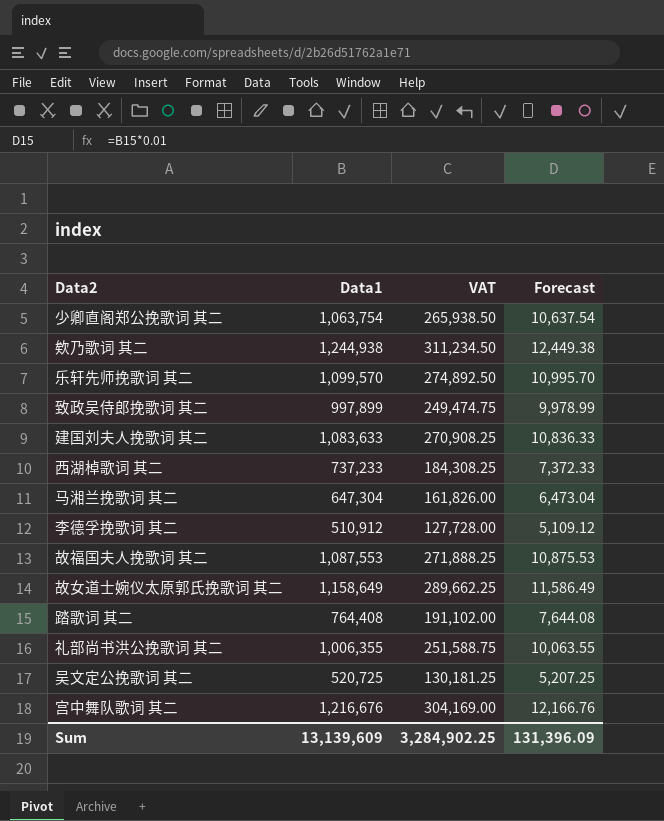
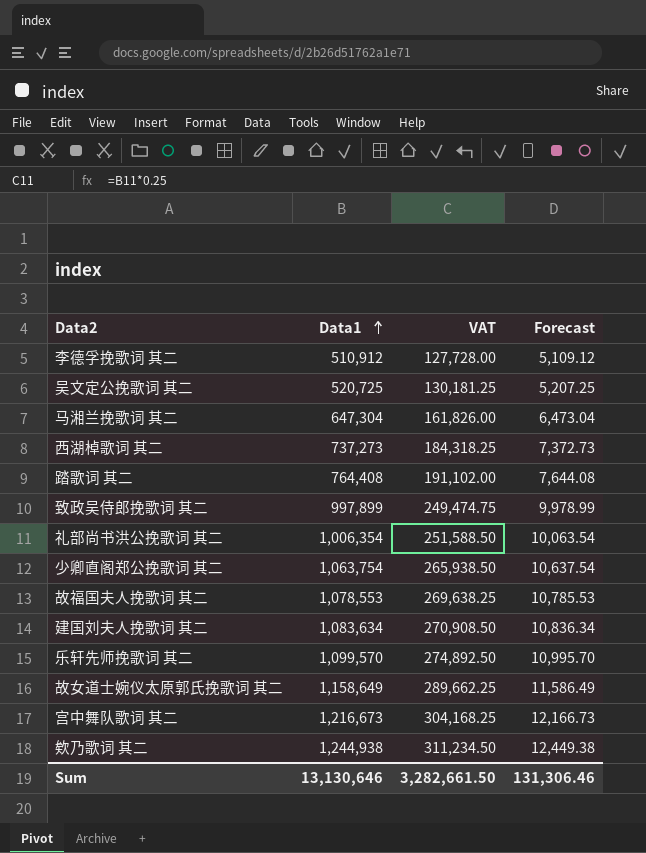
row order: none -> Data1 ascending
西湖棹歌词 其二 | Data1: 737,233 -> 737,273
西湖棹歌词 其二 | VAT: 184,308.25 -> 184,318.25
西湖棹歌词 其二 | Forecast: 7,372.33 -> 7,372.73
礼部尚书洪公挽歌词 其二 | Data1: 1,006,355 -> 1,006,354
礼部尚书洪公挽歌词 其二 | VAT: 251,588.75 -> 251,588.50
礼部尚书洪公挽歌词 其二 | Forecast: 10,063.55 -> 10,063.54
故福国夫人挽歌词 其二 | Data1: 1,087,553 -> 1,078,553
故福国夫人挽歌词 其二 | VAT: 271,888.25 -> 269,638.25
故福国夫人挽歌词 其二 | Forecast: 10,875.53 -> 10,785.53
建国刘夫人挽歌词 其二 | Data1: 1,083,633 -> 1,083,634
建国刘夫人挽歌词 其二 | VAT: 270,908.25 -> 270,908.50
建国刘夫人挽歌词 其二 | Forecast: 10,836.33 -> 10,836.34
宫中舞队歌词 其二 | Data1: 1,216,676 -> 1,216,673
宫中舞队歌词 其二 | VAT: 304,169.00 -> 304,168.25
宫中舞队歌词 其二 | Forecast: 12,166.76 -> 12,166.73
Sum | Data1: 13,139,609 -> 13,130,646
Sum | VAT: 3,284,902.25 -> 3,282,661.50
Sum | Forecast: 131,396.09 -> 131,306.46

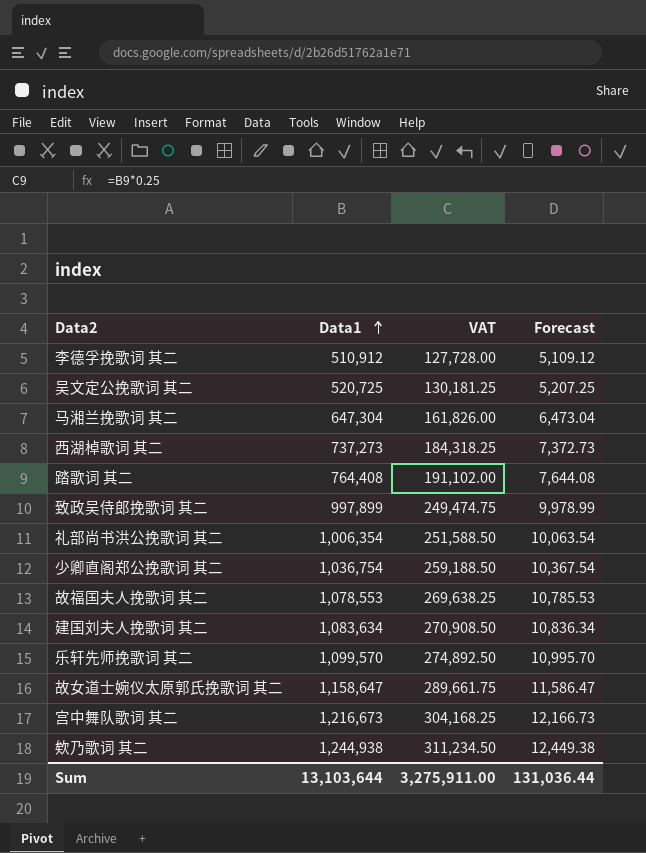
少卿直阁郑公挽歌词 其二 | Data1: 1,063,754 -> 1,036,754
少卿直阁郑公挽歌词 其二 | VAT: 265,938.50 -> 259,188.50
少卿直阁郑公挽歌词 其二 | Forecast: 10,637.54 -> 10,367.54
故女道士婉仪太原郭氏挽歌词 其二 | Data1: 1,158,649 -> 1,158,647
故女道士婉仪太原郭氏挽歌词 其二 | VAT: 289,662.25 -> 289,661.75
故女道士婉仪太原郭氏挽歌词 其二 | Forecast: 11,586.49 -> 11,586.47
Sum | Data1: 13,130,646 -> 13,103,644
Sum | VAT: 3,282,661.50 -> 3,275,911.00
Sum | Forecast: 131,306.46 -> 131,036.44

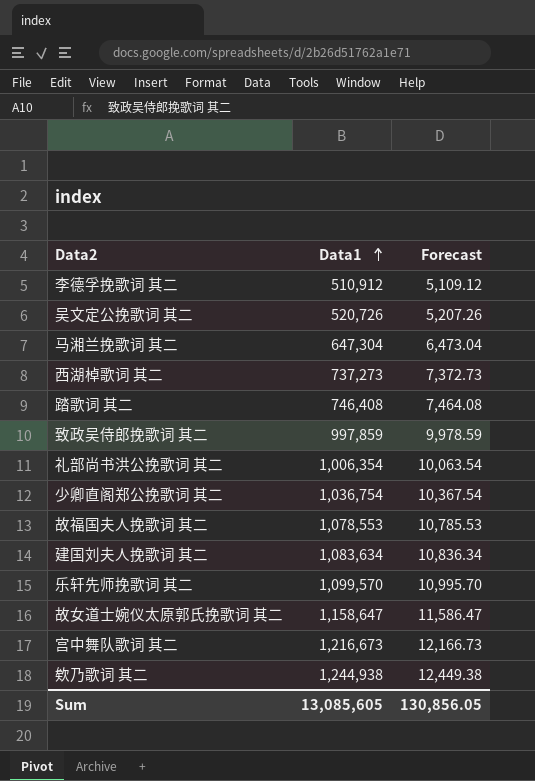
column VAT | formula: [Data1] * 0.25 -> none
吴文定公挽歌词 其二 | Data1: 520,725 -> 520,726
吴文定公挽歌词 其二 | Forecast: 5,207.25 -> 5,207.26
踏歌词 其二 | Data1: 764,408 -> 746,408
踏歌词 其二 | Forecast: 7,644.08 -> 7,464.08
致政吴侍郎挽歌词 其二 | Data1: 997,899 -> 997,859
致政吴侍郎挽歌词 其二 | Forecast: 9,978.99 -> 9,978.59
Sum | Data1: 13,103,644 -> 13,085,605
Sum | Forecast: 131,036.44 -> 130,856.05

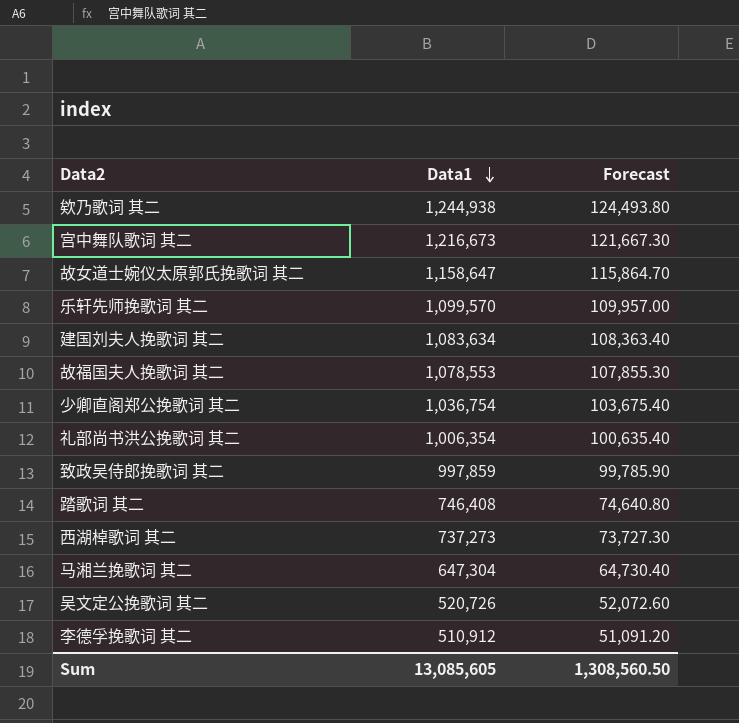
row order: Data1 ascending -> Data1 descending
column Forecast | formula: [Data1] * 0.01 -> [Data1] * 0.1
Sum | Forecast: 130,856.05 -> 1,308,560.50

